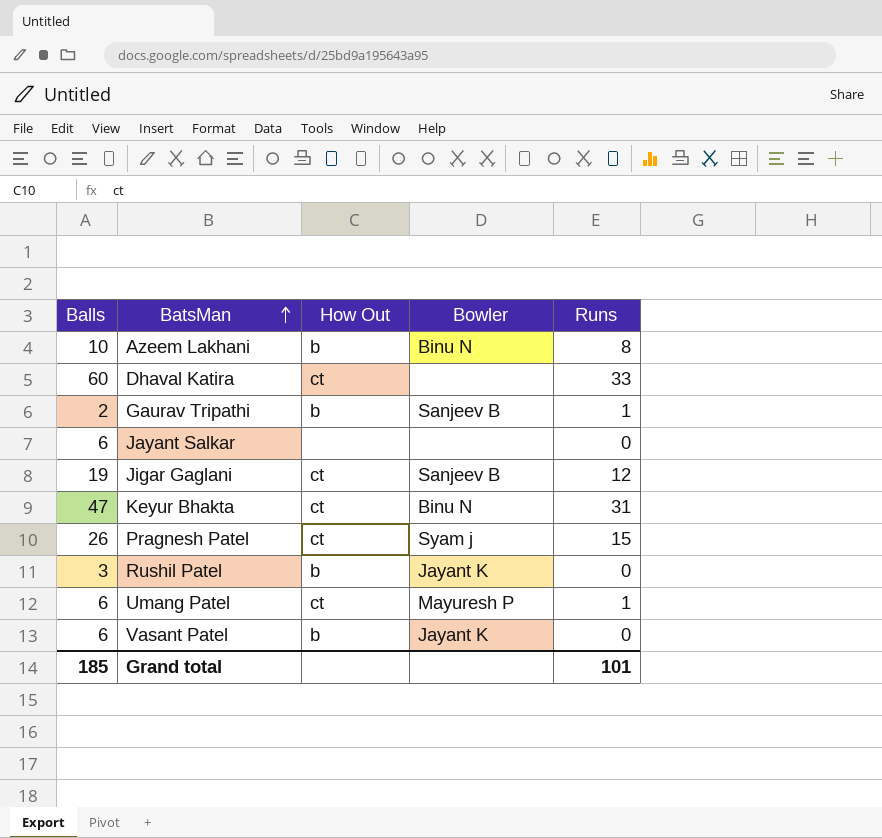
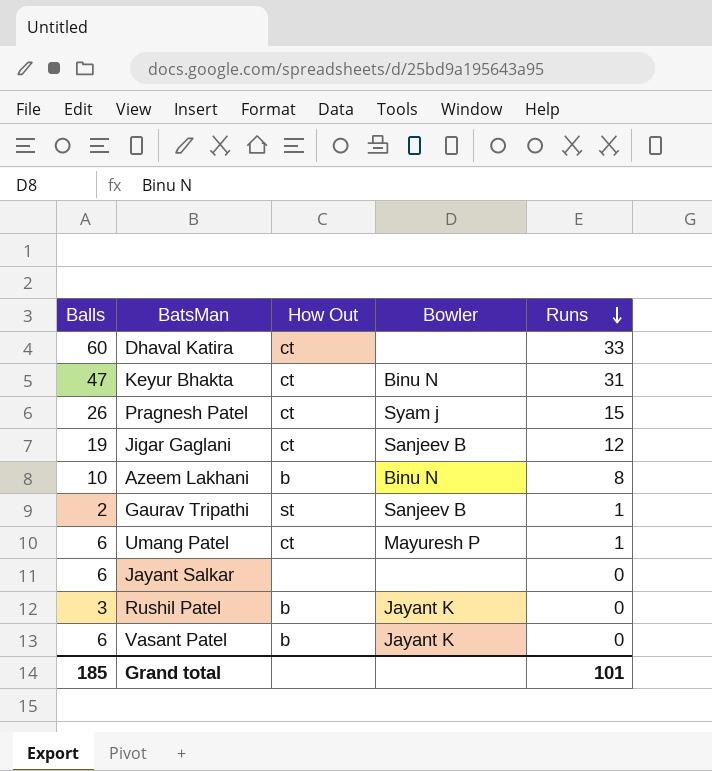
row order: BatsMan ascending -> Runs descending
Gaurav Tripathi | How Out: b -> st

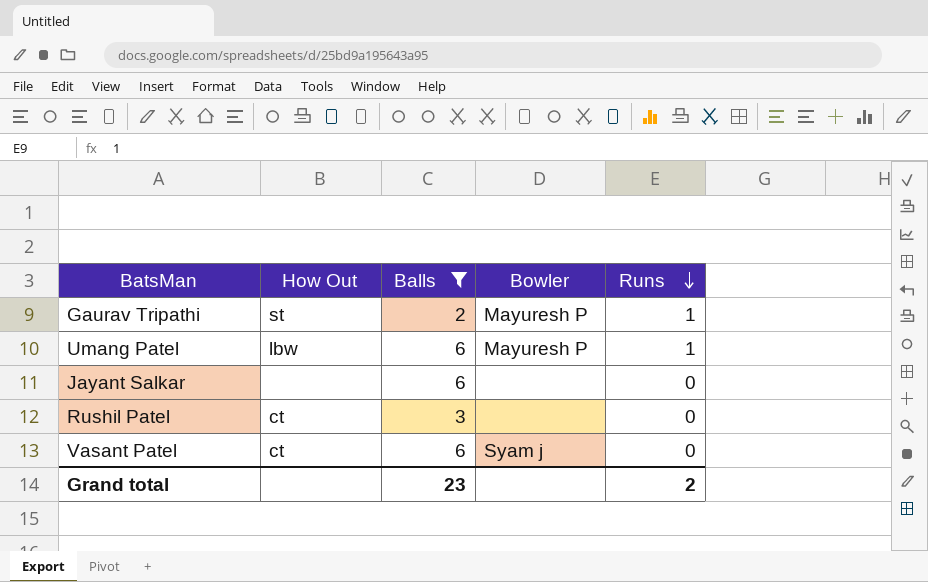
filter: none -> Balls <= 6
column Balls | position: 1 -> 3
Gaurav Tripathi | Bowler: Sanjeev B -> Mayuresh P
Umang Patel | How Out: ct -> lbw
Rushil Patel | How Out: b -> ct
Rushil Patel | Bowler: Jayant K -> none
Vasant Patel | How Out: b -> ct
Vasant Patel | Bowler: Jayant K -> Syam j
Grand total | Balls: 185 -> 23
Grand total | Runs: 101 -> 2

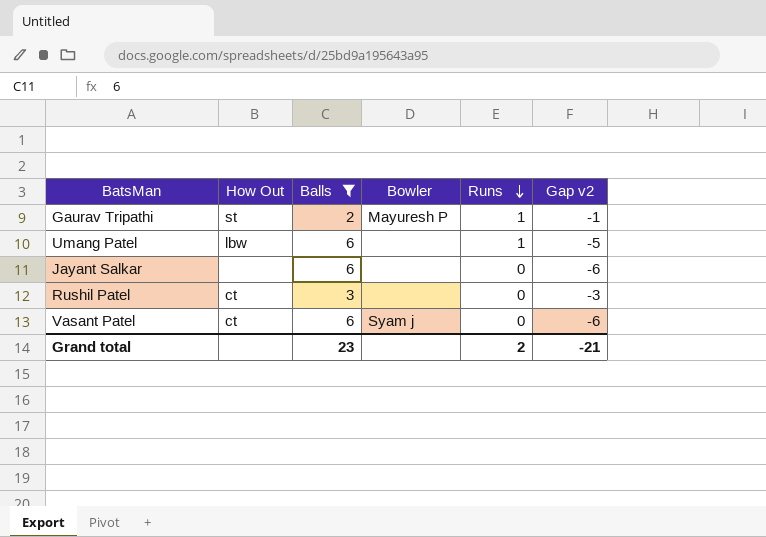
column Gap v2 | formula: none -> [Runs] - [Balls]
Umang Patel | Bowler: Mayuresh P -> none

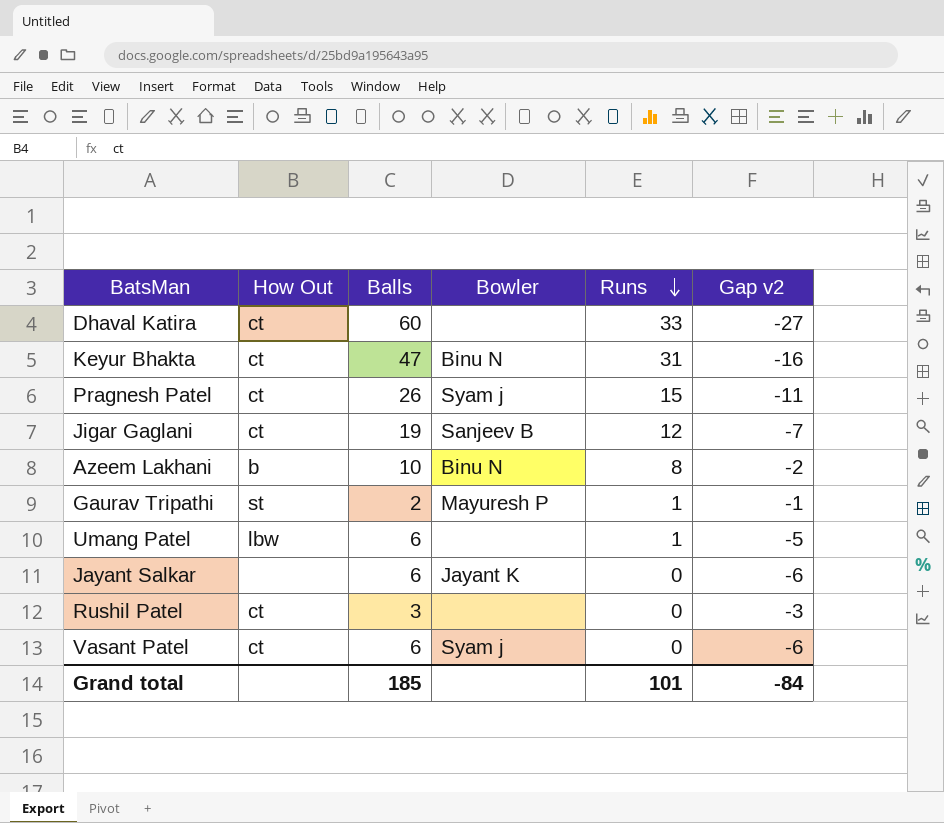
filter: Balls <= 6 -> none
Jayant Salkar | Bowler: none -> Jayant K
Grand total | Balls: 23 -> 185
Grand total | Runs: 2 -> 101
Grand total | Gap v2: -21 -> -84

